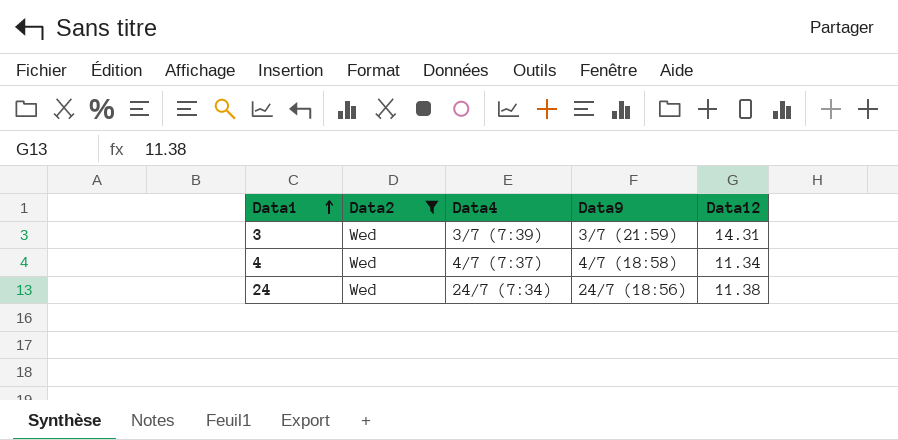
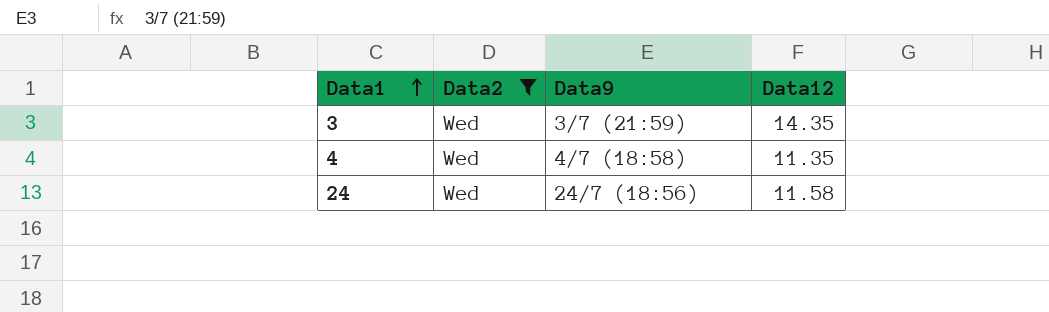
column Data4 | position: 3 -> none
3 | Data12: 14.31 -> 14.35
4 | Data12: 11.34 -> 11.35
24 | Data12: 11.38 -> 11.58

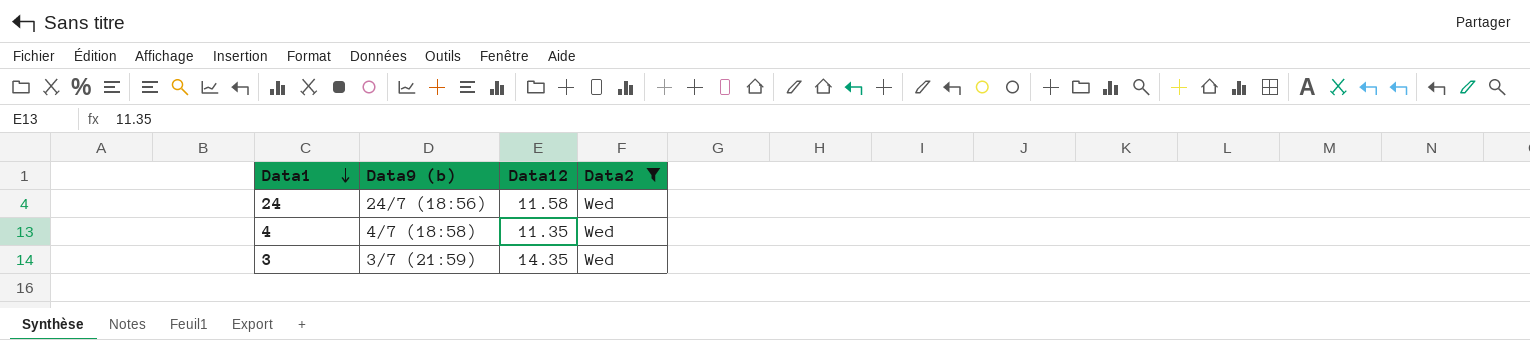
row order: Data1 ascending -> Data1 descending
column name: Data9 -> Data9 (b)
column Data2 | position: 2 -> 4

